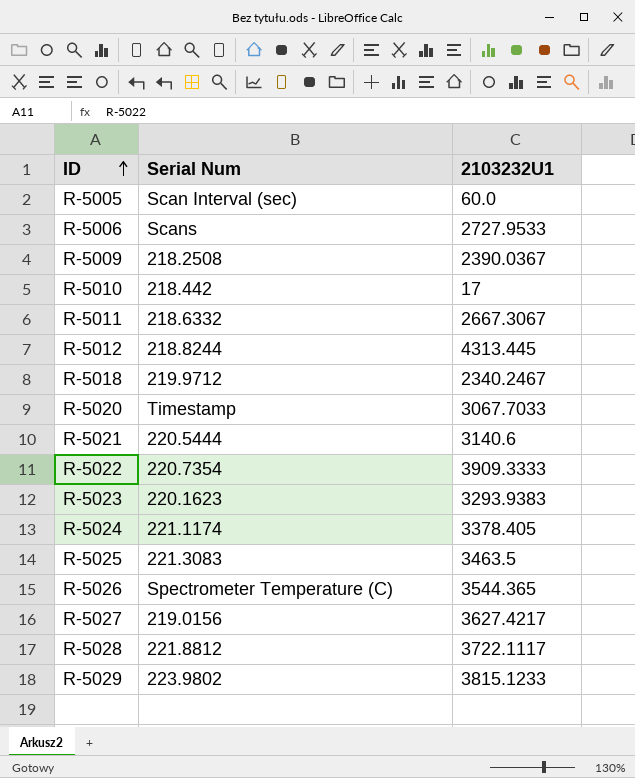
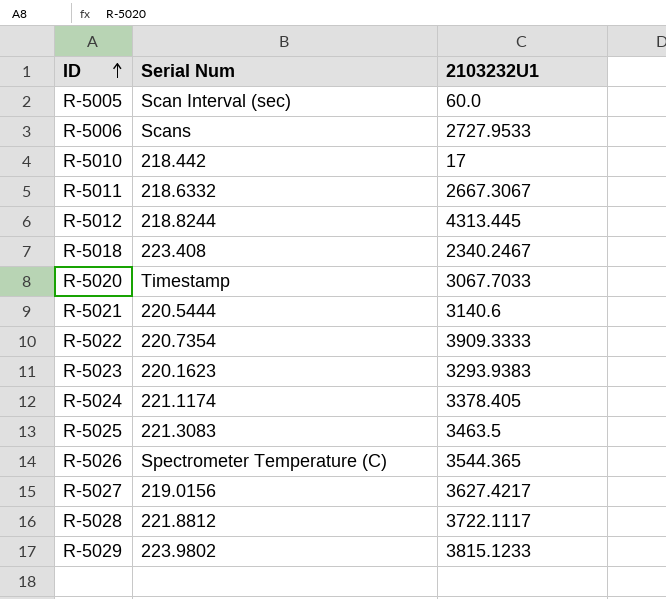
row R-5009: 218.2508 | 2390.0367 -> none
R-5018 | Serial Num: 219.9712 -> 223.408

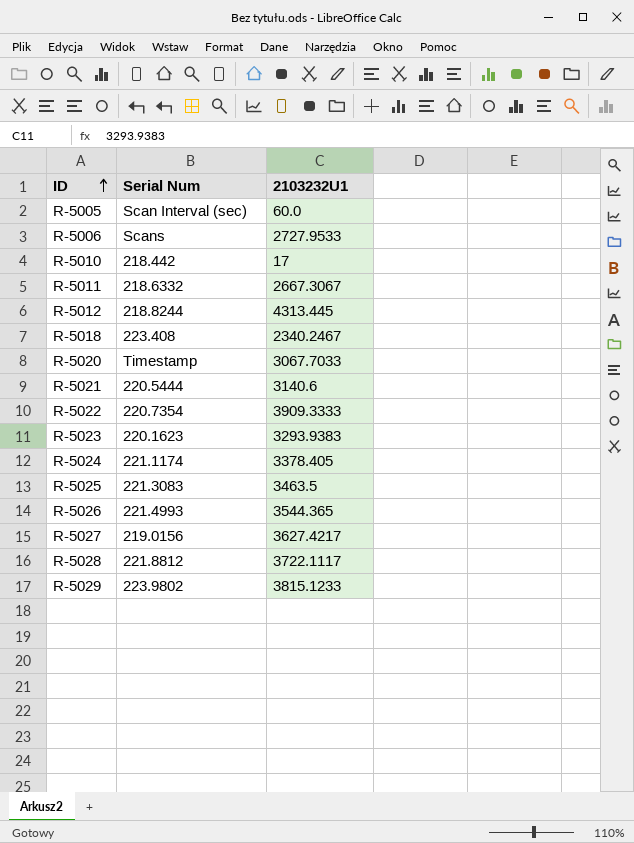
R-5026 | Serial Num: Spectrometer Temperature (C) -> 221.4993

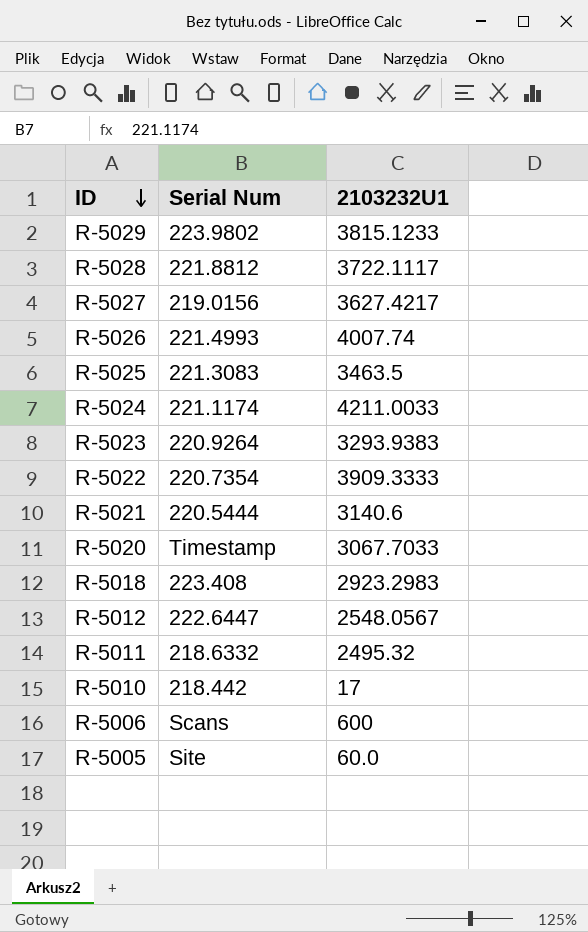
row order: ID ascending -> ID descending
R-5026 | 2103232U1: 3544.365 -> 4007.74
R-5024 | 2103232U1: 3378.405 -> 4211.0033
R-5023 | Serial Num: 220.1623 -> 220.9264
R-5018 | 2103232U1: 2340.2467 -> 2923.2983
R-5012 | Serial Num: 218.8244 -> 222.6447
R-5012 | 2103232U1: 4313.445 -> 2548.0567
R-5011 | 2103232U1: 2667.3067 -> 2495.32
R-5006 | 2103232U1: 2727.9533 -> 600
R-5005 | Serial Num: Scan Interval (sec) -> Site

